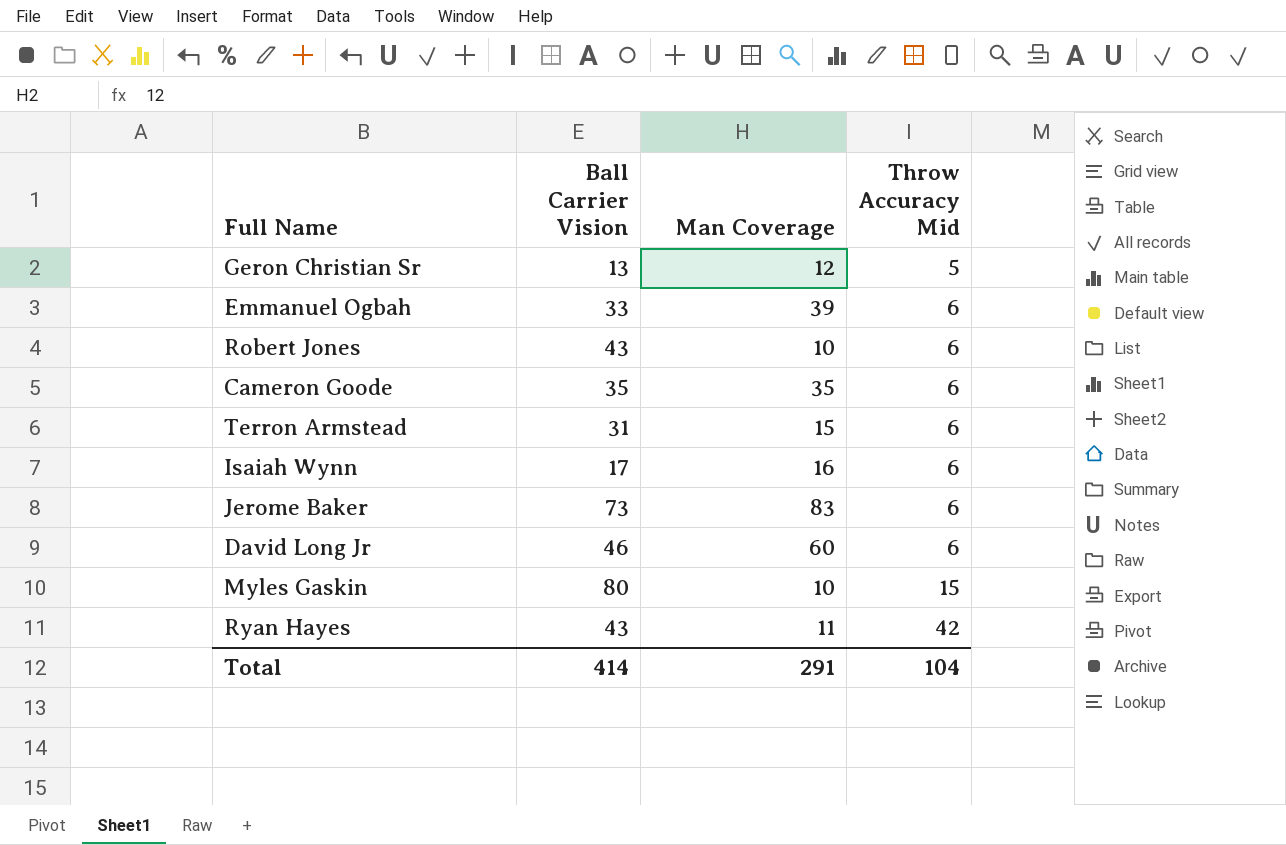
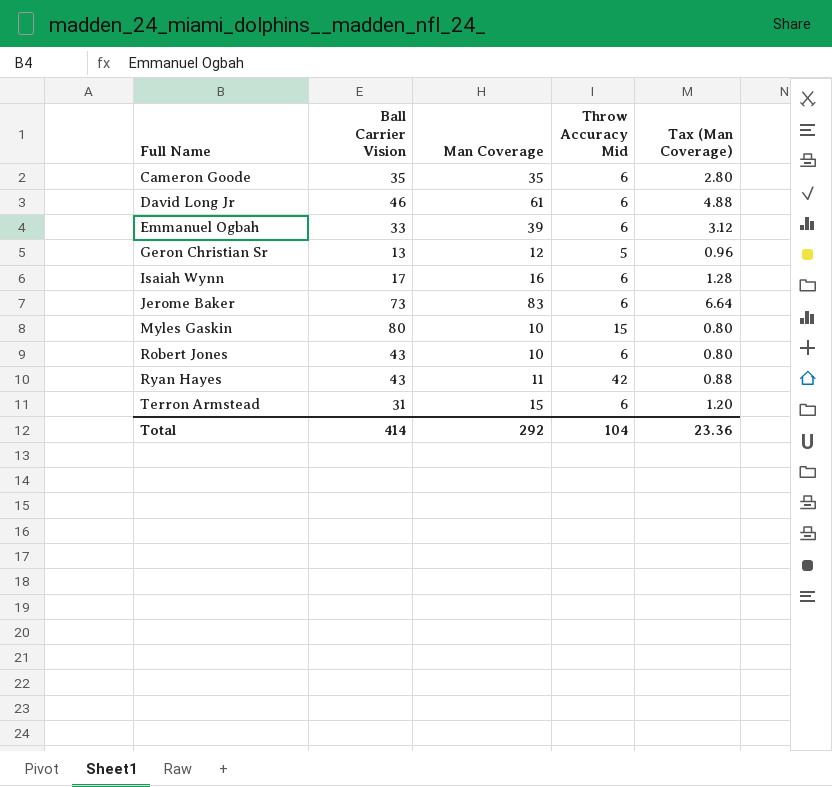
row order: Throw Accuracy Mid ascending -> Full Name ascending
column Tax (Man Coverage) | formula: none -> [Man Coverage] * 0.08
David Long Jr | Man Coverage: 60 -> 61
Total | Man Coverage: 291 -> 292

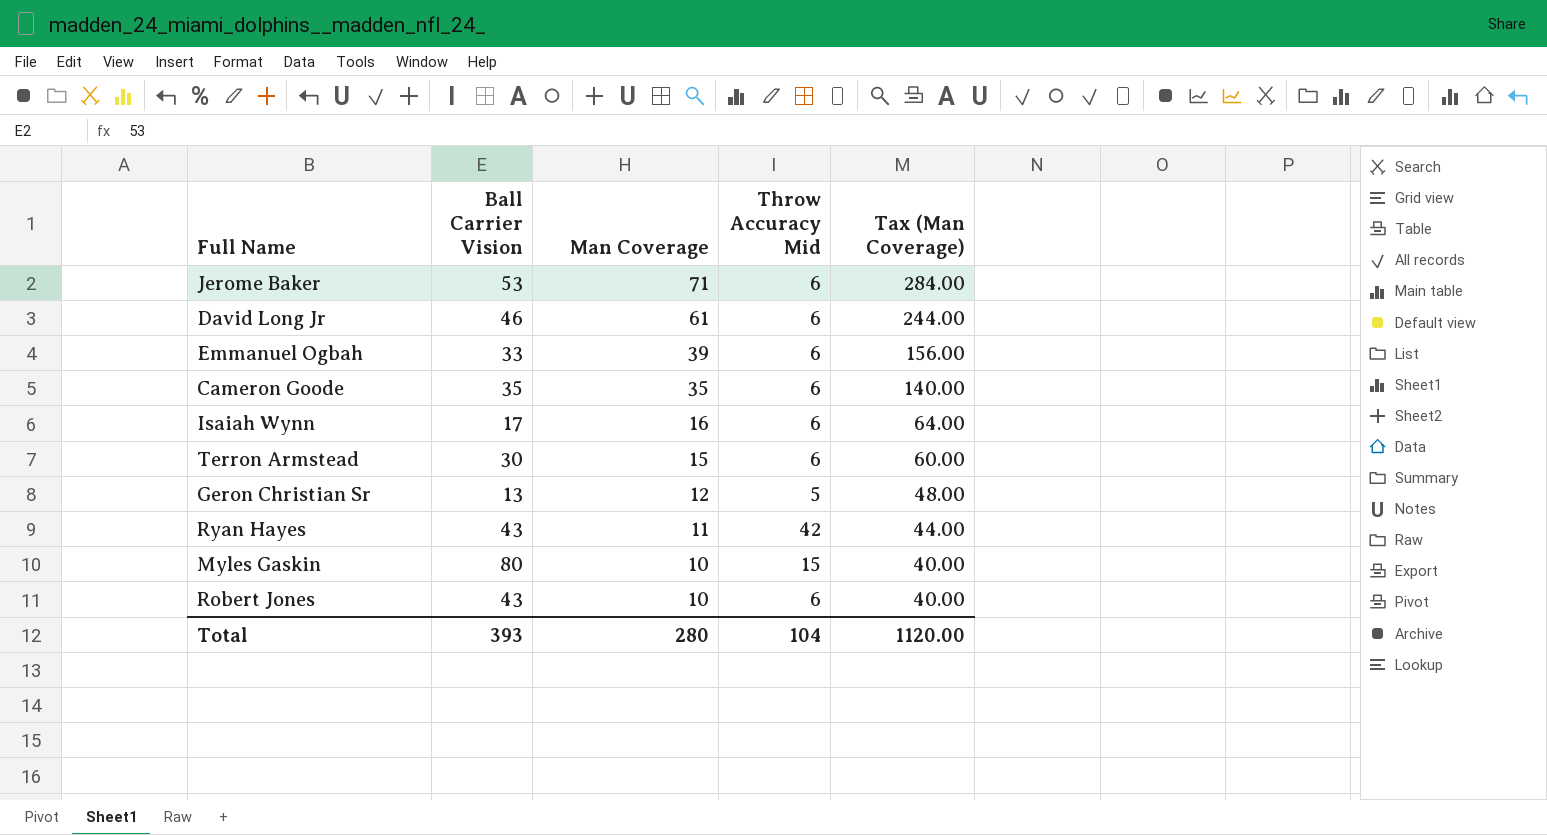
row order: Full Name ascending -> Man Coverage descending
column Tax (Man Coverage) | formula: [Man Coverage] * 0.08 -> [Man Coverage] * 4
Jerome Baker | Ball Carrier Vision: 73 -> 53
Jerome Baker | Man Coverage: 83 -> 71
Terron Armstead | Ball Carrier Vision: 31 -> 30
Total | Ball Carrier Vision: 414 -> 393
Total | Man Coverage: 292 -> 280
Total | Tax (Man Coverage): 23.36 -> 1120.00

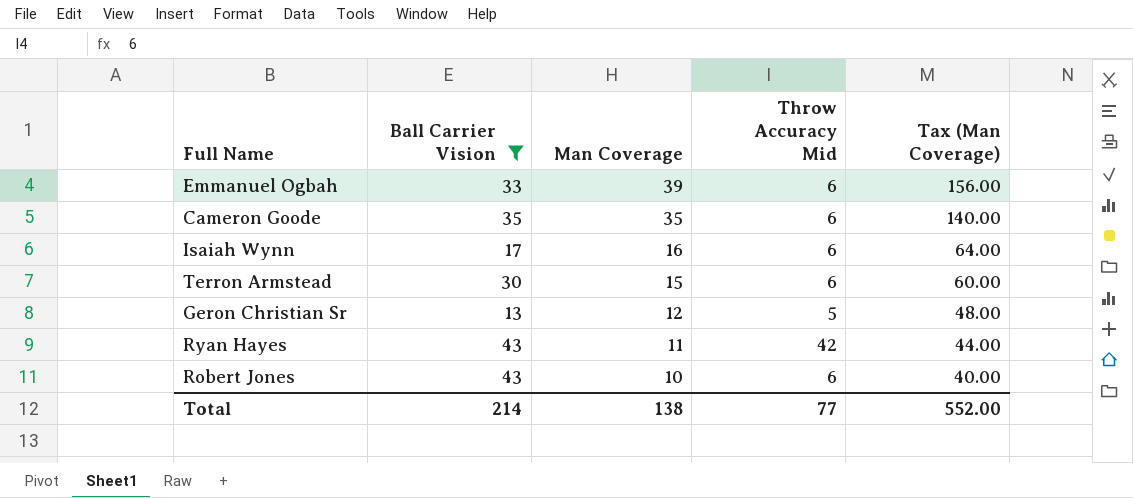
filter: none -> Ball Carrier Vision <= 43
Total | Ball Carrier Vision: 393 -> 214
Total | Man Coverage: 280 -> 138
Total | Throw Accuracy Mid: 104 -> 77
Total | Tax (Man Coverage): 1120.00 -> 552.00

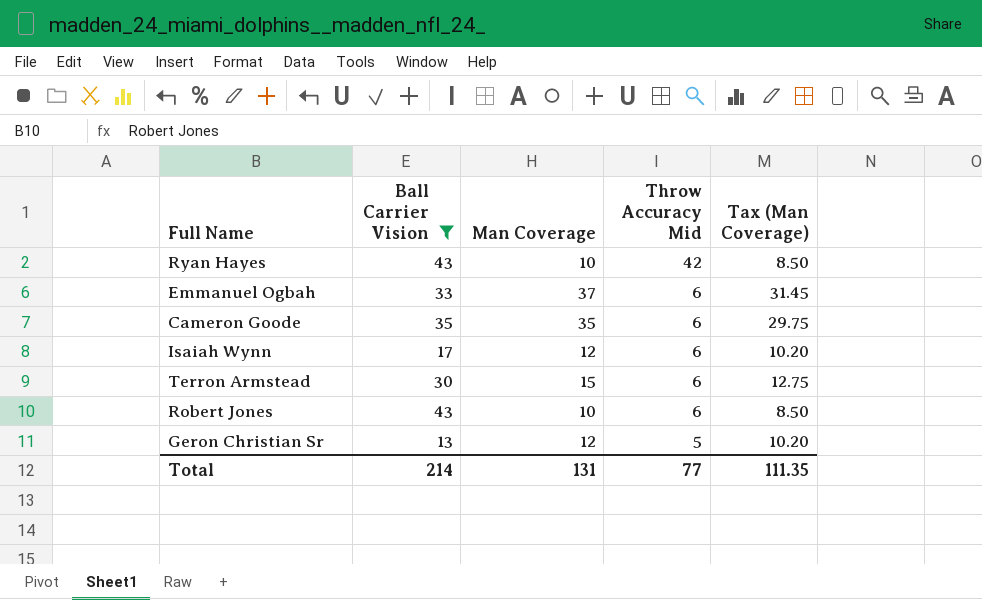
row order: Man Coverage descending -> Throw Accuracy Mid descending
column Tax (Man Coverage) | formula: [Man Coverage] * 4 -> [Man Coverage] * 0.85
Ryan Hayes | Man Coverage: 11 -> 10
Emmanuel Ogbah | Man Coverage: 39 -> 37
Isaiah Wynn | Man Coverage: 16 -> 12
Total | Man Coverage: 138 -> 131
Total | Tax (Man Coverage): 552.00 -> 111.35

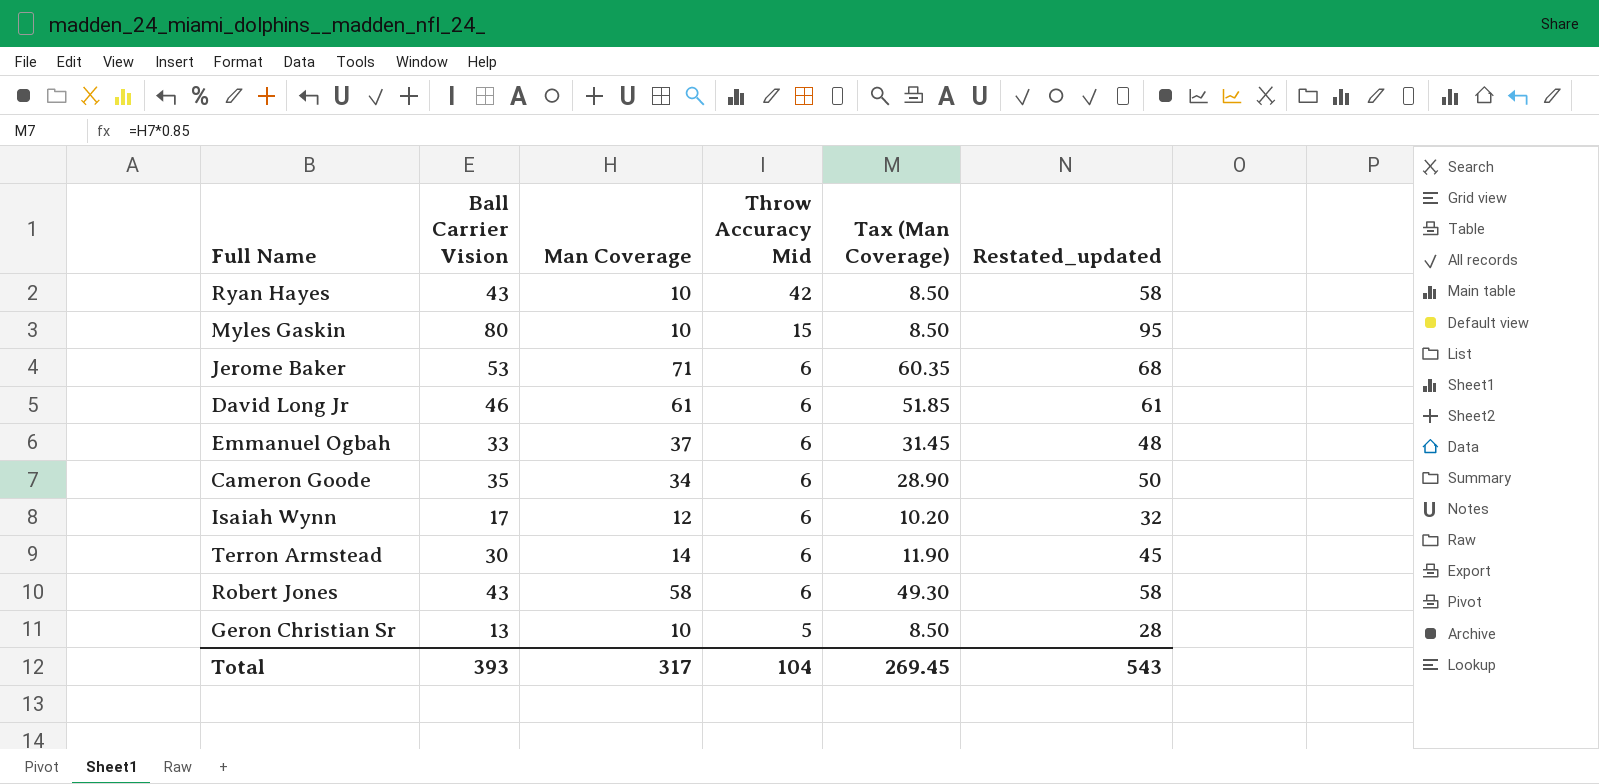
filter: Ball Carrier Vision <= 43 -> none
column Restated_updated | formula: none -> [Ball Carrier Vision] + 15
Cameron Goode | Man Coverage: 35 -> 34
Cameron Goode | Tax (Man Coverage): 29.75 -> 28.90
Terron Armstead | Man Coverage: 15 -> 14
Terron Armstead | Tax (Man Coverage): 12.75 -> 11.90
Robert Jones | Man Coverage: 10 -> 58
Robert Jones | Tax (Man Coverage): 8.50 -> 49.30
Geron Christian Sr | Man Coverage: 12 -> 10
Geron Christian Sr | Tax (Man Coverage): 10.20 -> 8.50
Total | Ball Carrier Vision: 214 -> 393
Total | Man Coverage: 131 -> 317
Total | Throw Accuracy Mid: 77 -> 104
Total | Tax (Man Coverage): 111.35 -> 269.45

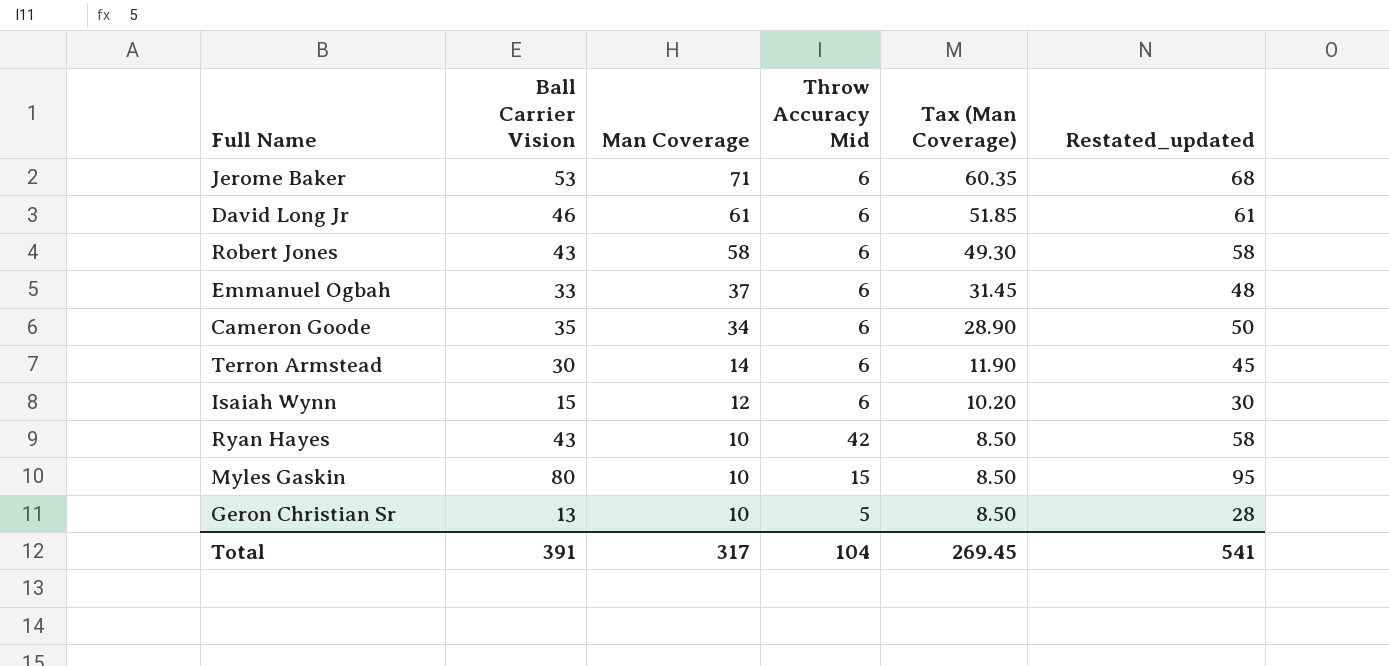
row order: Throw Accuracy Mid descending -> Man Coverage descending
Isaiah Wynn | Ball Carrier Vision: 17 -> 15
Isaiah Wynn | Restated_updated: 32 -> 30
Total | Ball Carrier Vision: 393 -> 391
Total | Restated_updated: 543 -> 541

